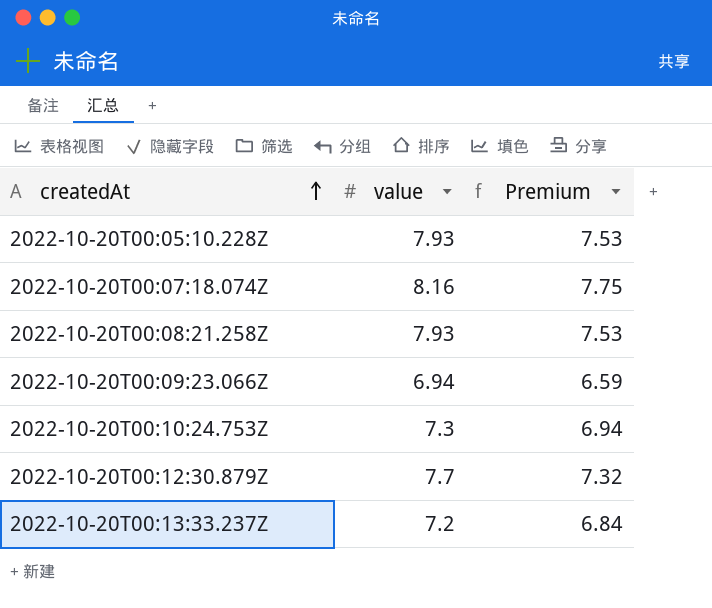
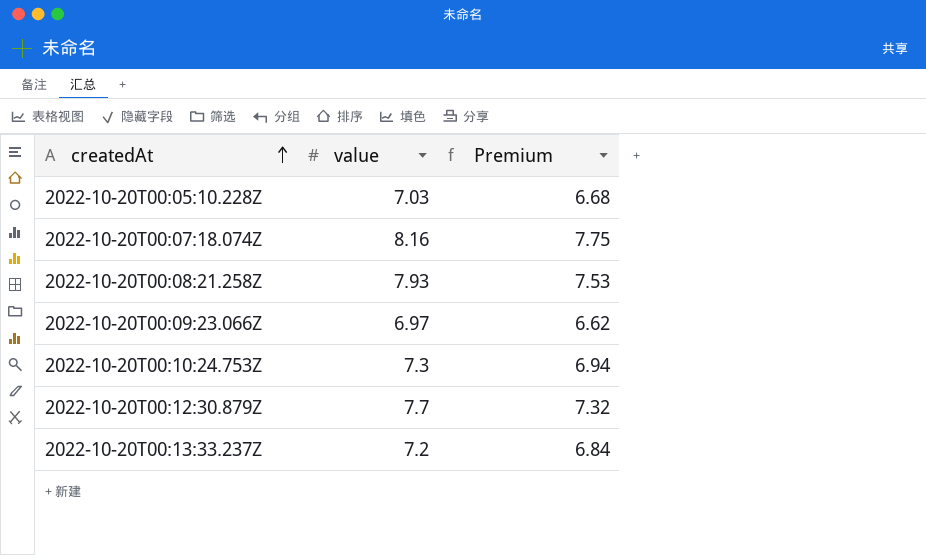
2022-10-20T00:05:10.228Z | value: 7.93 -> 7.03
2022-10-20T00:05:10.228Z | Premium: 7.53 -> 6.68
2022-10-20T00:09:23.066Z | value: 6.94 -> 6.97
2022-10-20T00:09:23.066Z | Premium: 6.59 -> 6.62

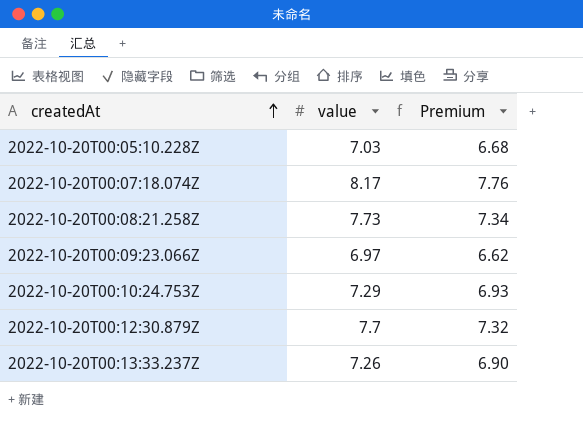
2022-10-20T00:07:18.074Z | value: 8.16 -> 8.17
2022-10-20T00:07:18.074Z | Premium: 7.75 -> 7.76
2022-10-20T00:08:21.258Z | value: 7.93 -> 7.73
2022-10-20T00:08:21.258Z | Premium: 7.53 -> 7.34
2022-10-20T00:10:24.753Z | value: 7.3 -> 7.29
2022-10-20T00:10:24.753Z | Premium: 6.94 -> 6.93
2022-10-20T00:13:33.237Z | value: 7.2 -> 7.26
2022-10-20T00:13:33.237Z | Premium: 6.84 -> 6.90

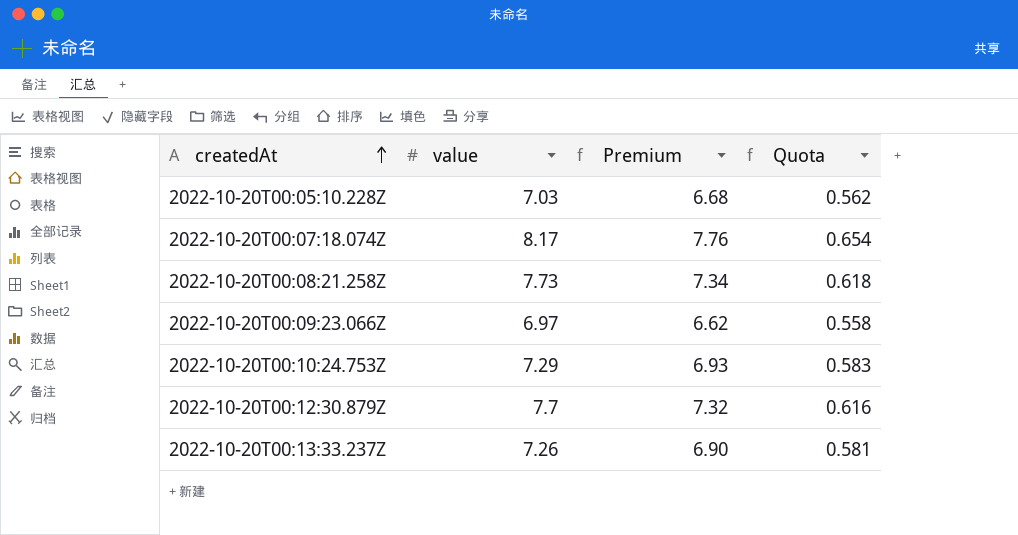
column Quota | formula: none -> [value] * 0.08

